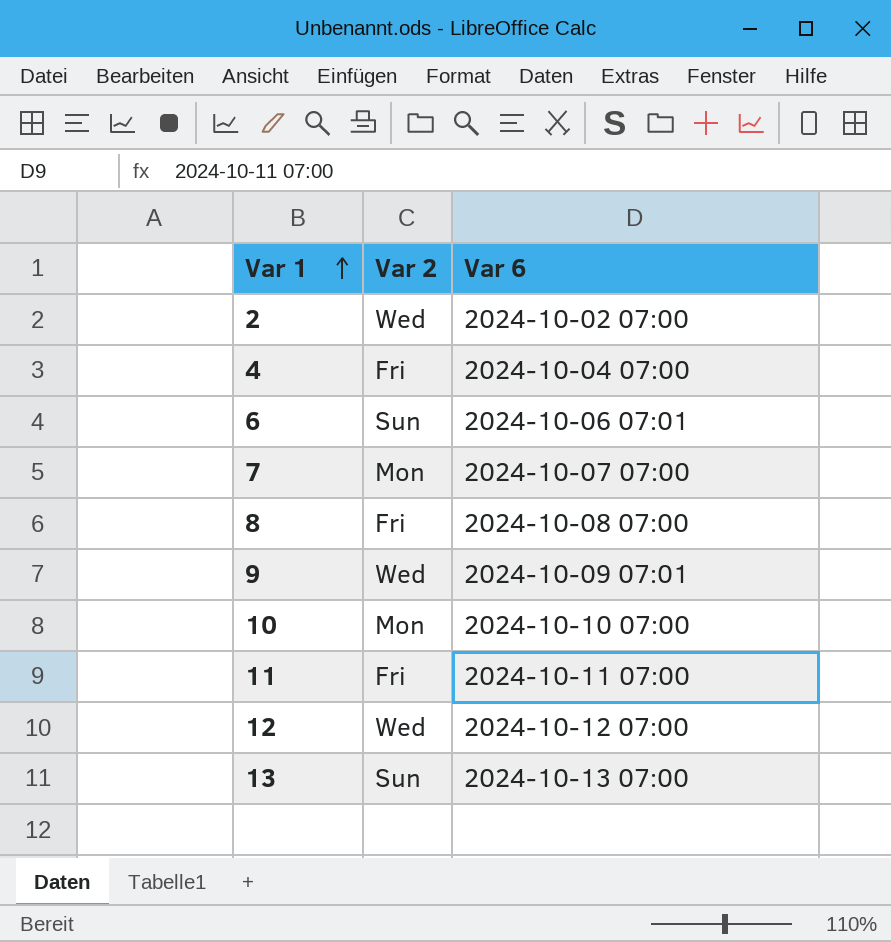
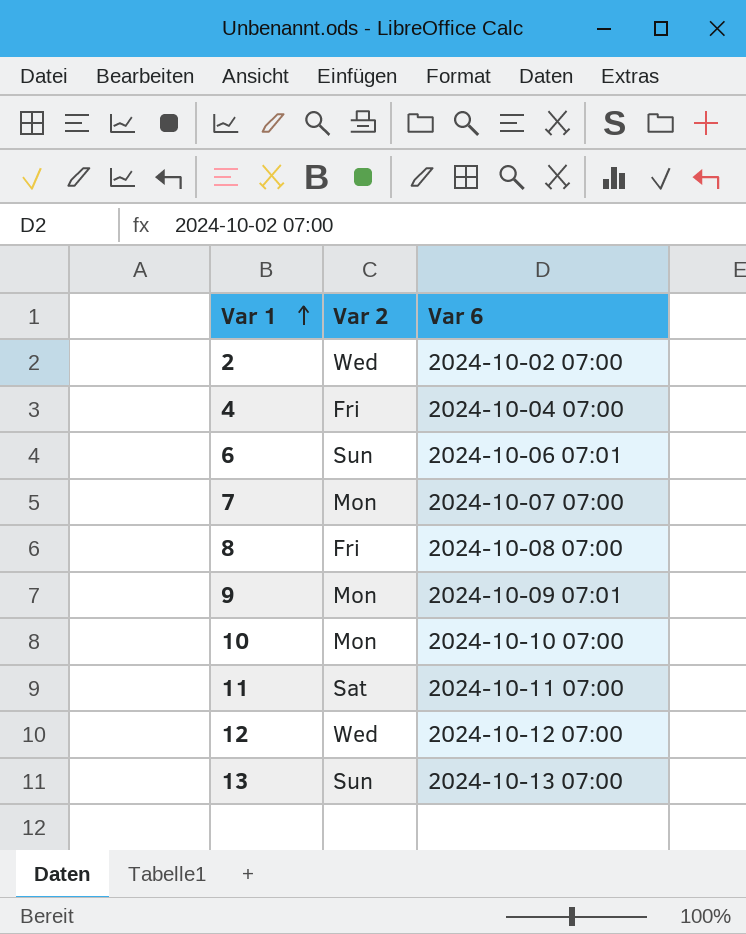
9 | Var 2: Wed -> Mon
11 | Var 2: Fri -> Sat

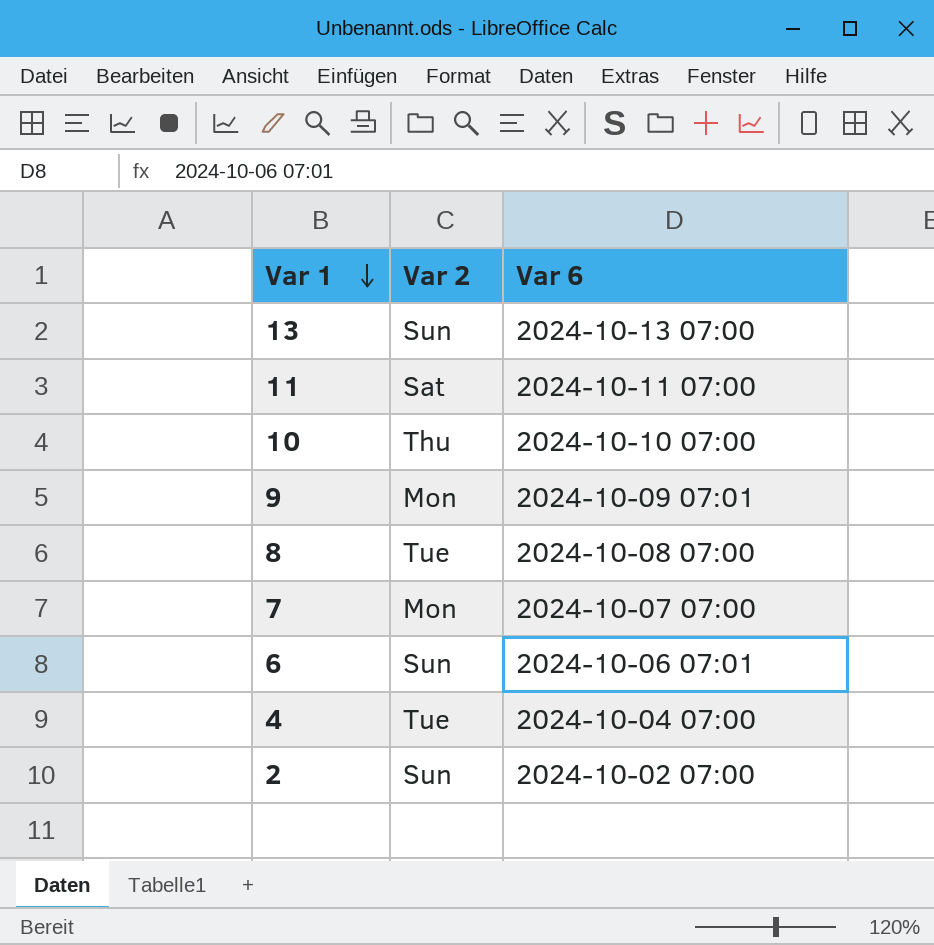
row order: Var 1 ascending -> Var 1 descending
row 12: Wed | 2024-10-12 07:00 -> none
10 | Var 2: Mon -> Thu
8 | Var 2: Fri -> Tue
4 | Var 2: Fri -> Tue
2 | Var 2: Wed -> Sun

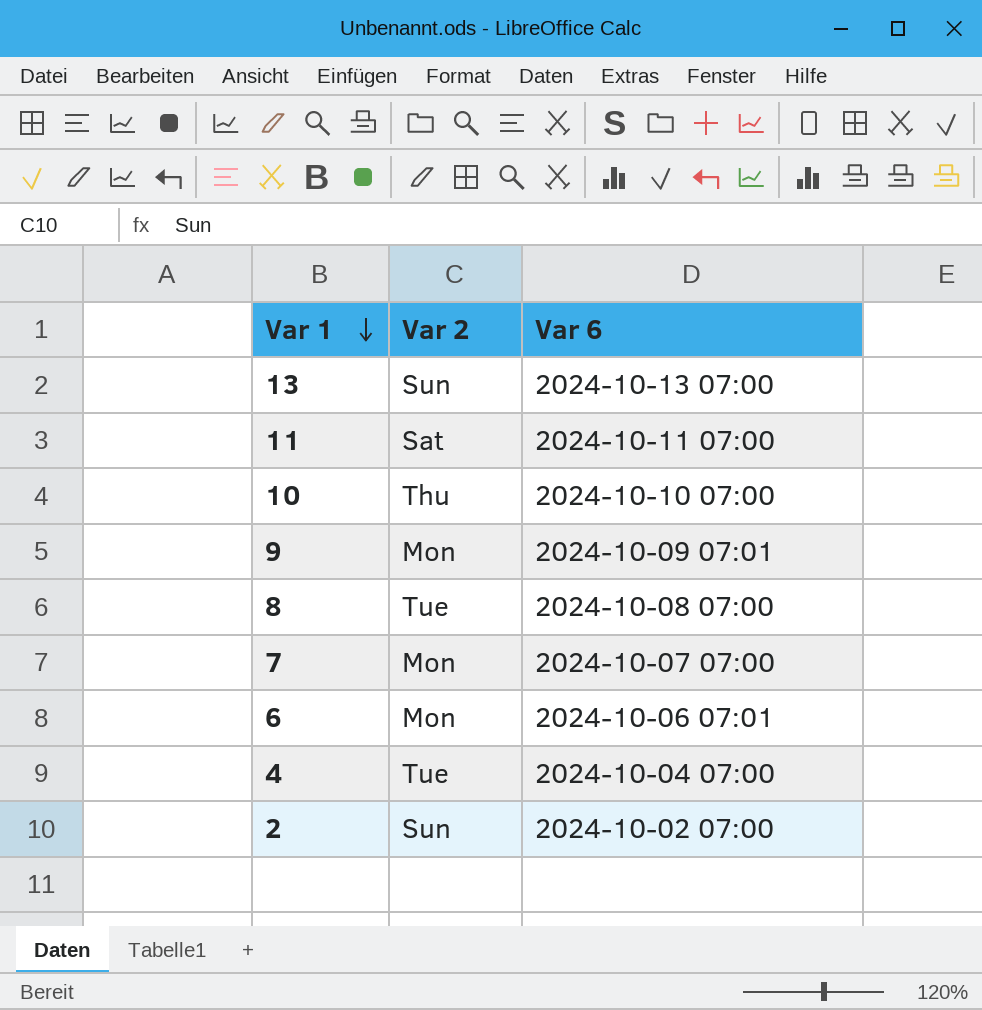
6 | Var 2: Sun -> Mon

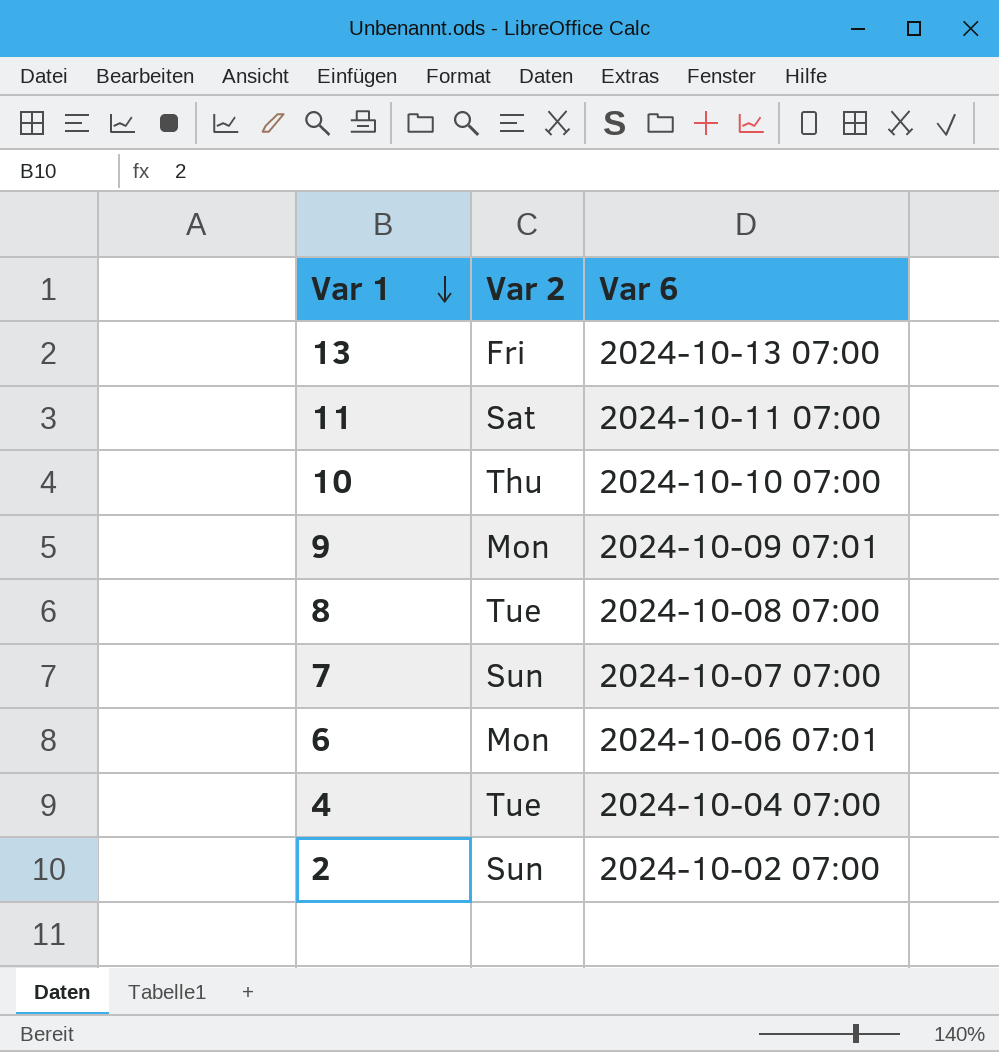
13 | Var 2: Sun -> Fri
7 | Var 2: Mon -> Sun

